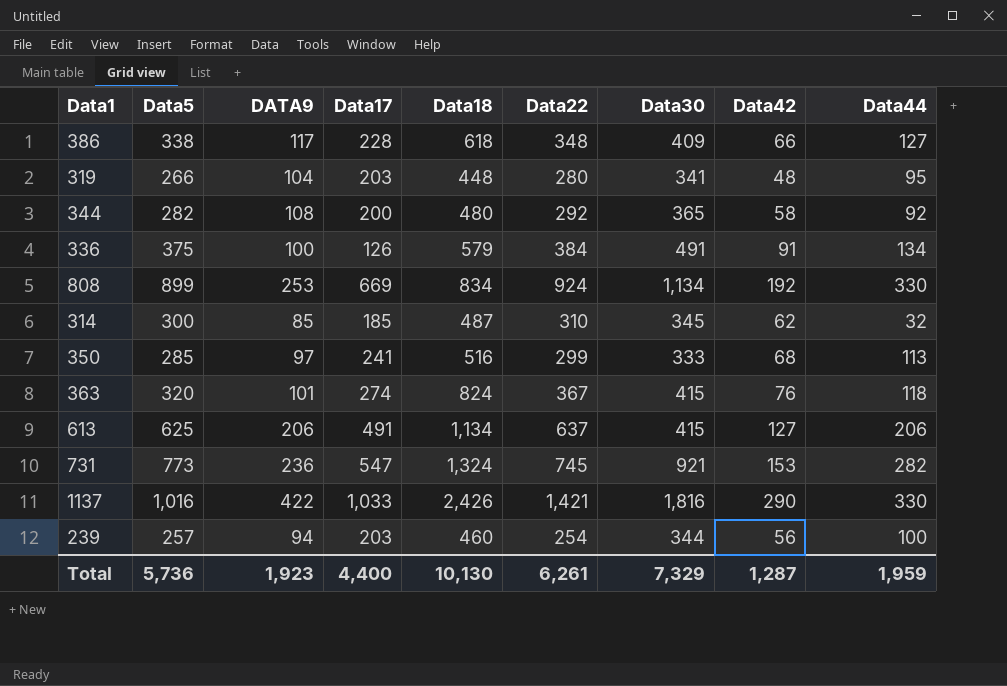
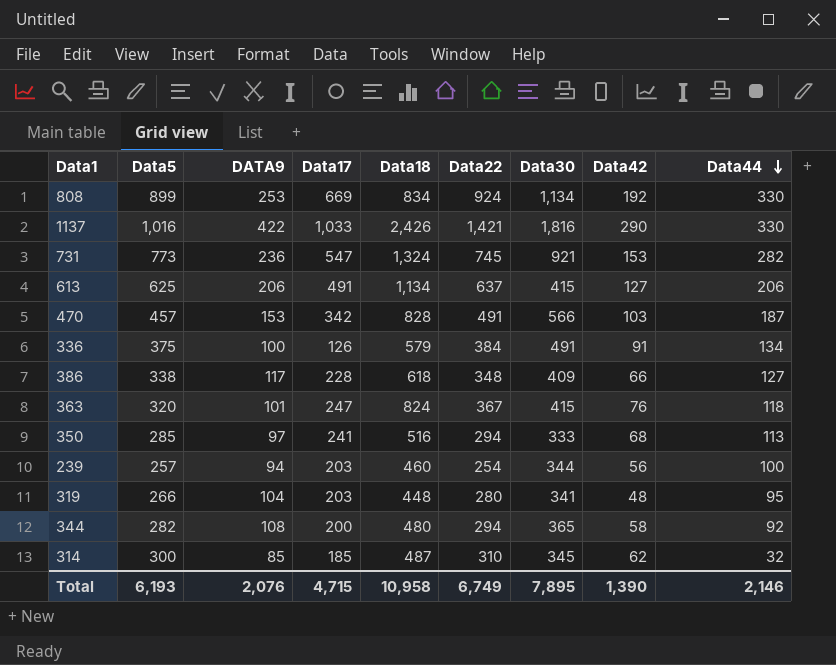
row order: none -> Data44 descending
row 470: none -> 457 | 153 | 342 | 828 | 491 | 566 | 103 | 187
363 | Data17: 274 -> 247
350 | Data22: 299 -> 294
344 | Data22: 292 -> 294
Total | Data5: 5,736 -> 6,193
Total | DATA9: 1,923 -> 2,076
Total | Data17: 4,400 -> 4,715
Total | Data18: 10,130 -> 10,958
Total | Data22: 6,261 -> 6,749
Total | Data30: 7,329 -> 7,895
Total | Data42: 1,287 -> 1,390
Total | Data44: 1,959 -> 2,146

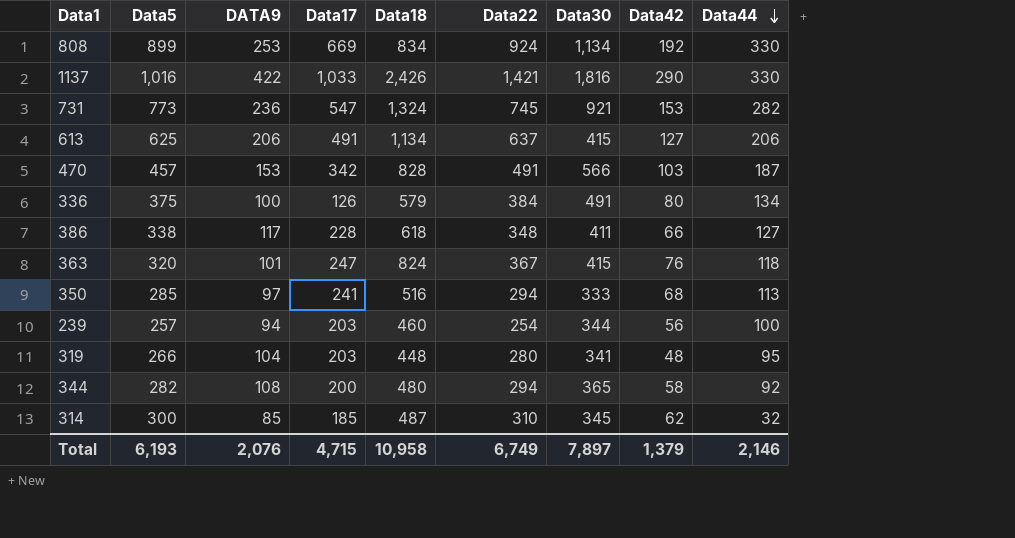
336 | Data42: 91 -> 80
386 | Data30: 409 -> 411
Total | Data30: 7,895 -> 7,897
Total | Data42: 1,390 -> 1,379

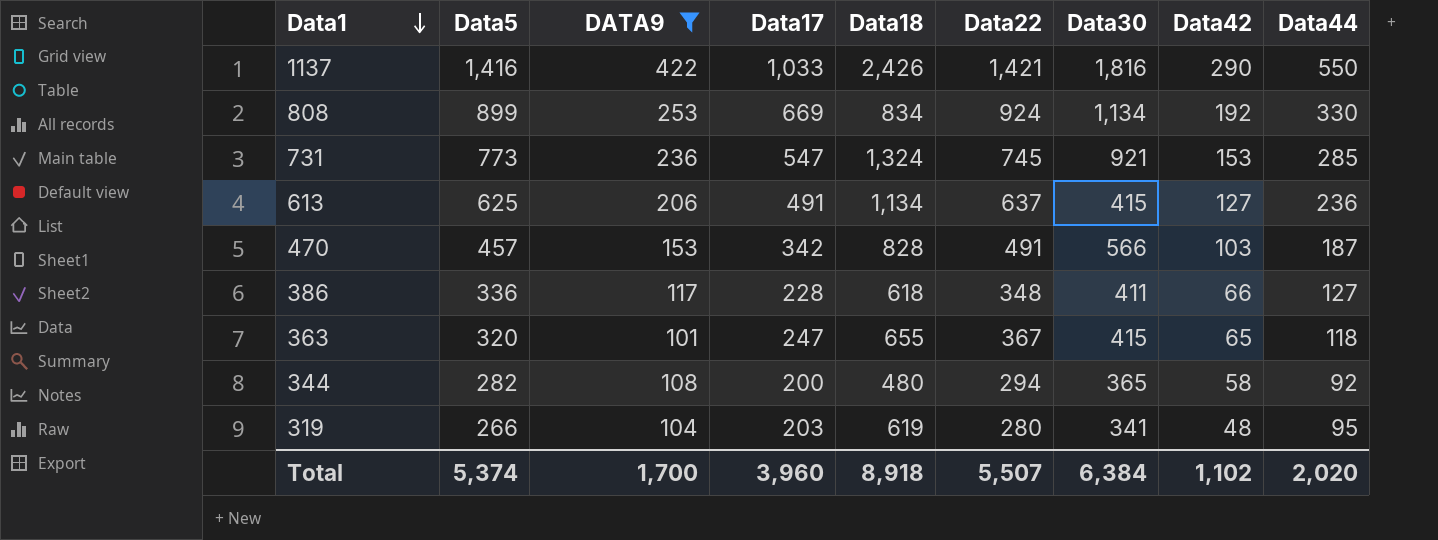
filter: none -> DATA9 >= 101
row order: Data44 descending -> Data1 descending
1137 | Data5: 1,016 -> 1,416
1137 | Data44: 330 -> 550
731 | Data44: 282 -> 285
613 | Data44: 206 -> 236
386 | Data5: 338 -> 336
363 | Data18: 824 -> 655
363 | Data42: 76 -> 65
319 | Data18: 448 -> 619
Total | Data5: 6,193 -> 5,374
Total | DATA9: 2,076 -> 1,700
Total | Data17: 4,715 -> 3,960
Total | Data18: 10,958 -> 8,918
Total | Data22: 6,749 -> 5,507
Total | Data30: 7,897 -> 6,384
Total | Data42: 1,379 -> 1,102
Total | Data44: 2,146 -> 2,020

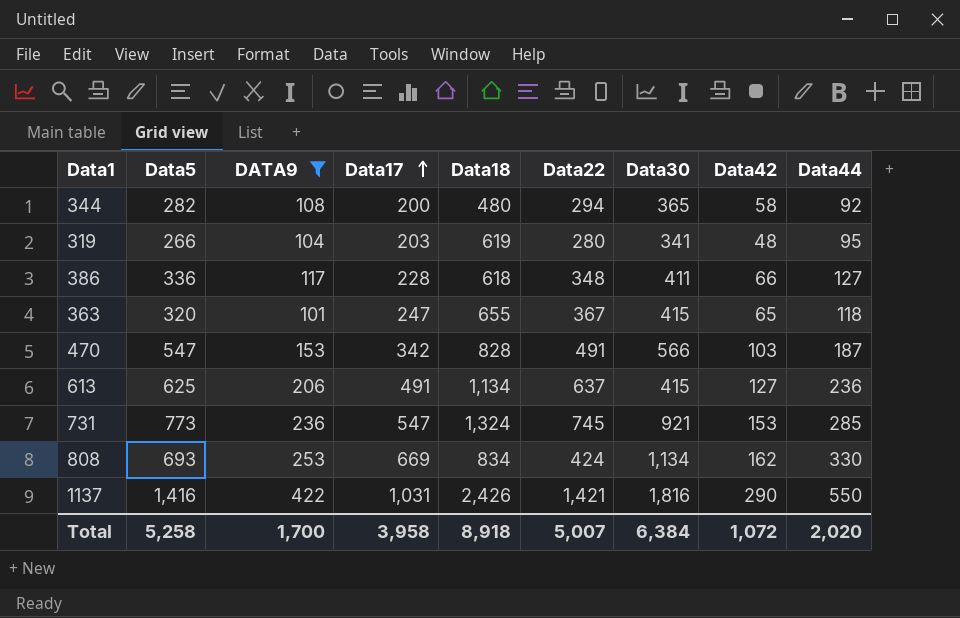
row order: Data1 descending -> Data17 ascending
470 | Data5: 457 -> 547
808 | Data5: 899 -> 693
808 | Data22: 924 -> 424
808 | Data42: 192 -> 162
1137 | Data17: 1,033 -> 1,031
Total | Data5: 5,374 -> 5,258
Total | Data17: 3,960 -> 3,958
Total | Data22: 5,507 -> 5,007
Total | Data42: 1,102 -> 1,072

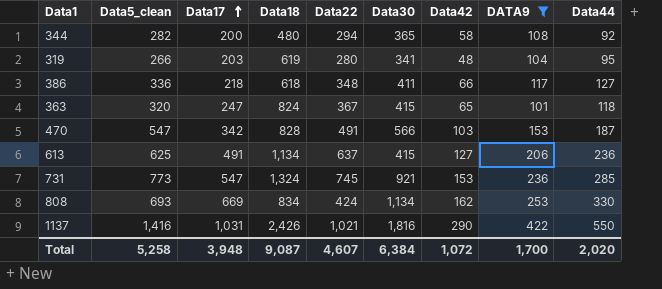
column name: Data5 -> Data5_clean
column DATA9 | position: 3 -> 8
386 | Data17: 228 -> 218
363 | Data18: 655 -> 824
1137 | Data22: 1,421 -> 1,021
Total | Data17: 3,958 -> 3,948
Total | Data18: 8,918 -> 9,087
Total | Data22: 5,007 -> 4,607

